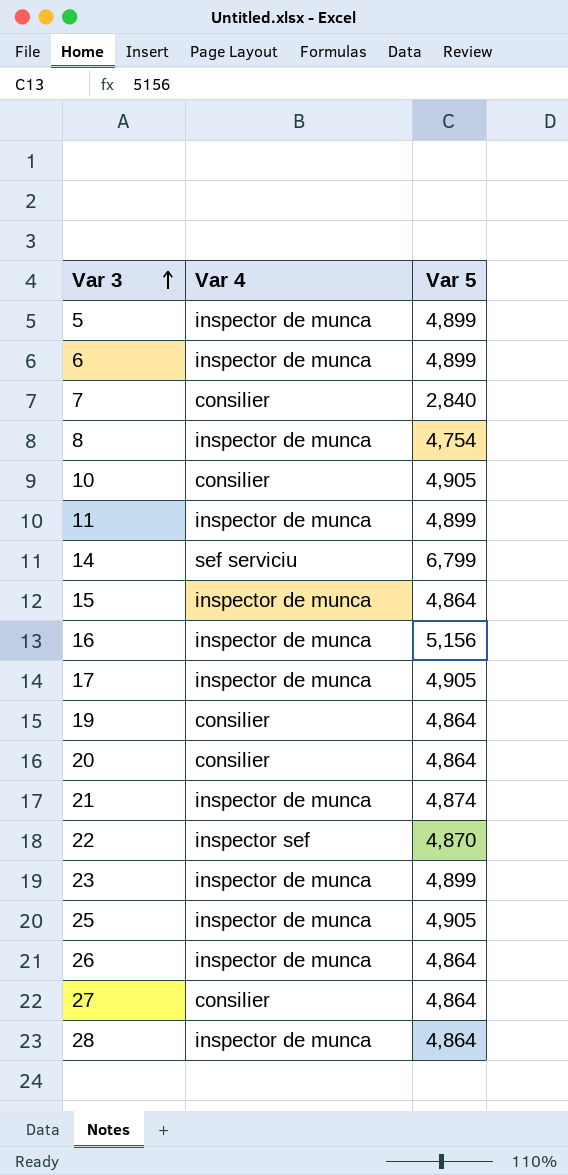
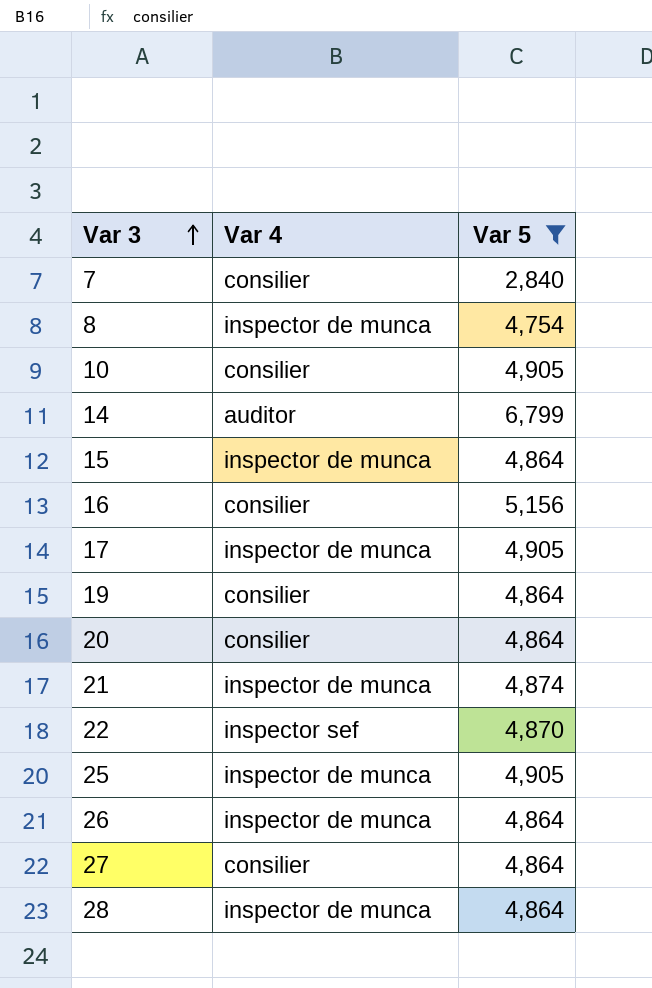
filter: none -> Var 5 != 4,899
14 | Var 4: sef serviciu -> auditor
16 | Var 4: inspector de munca -> consilier

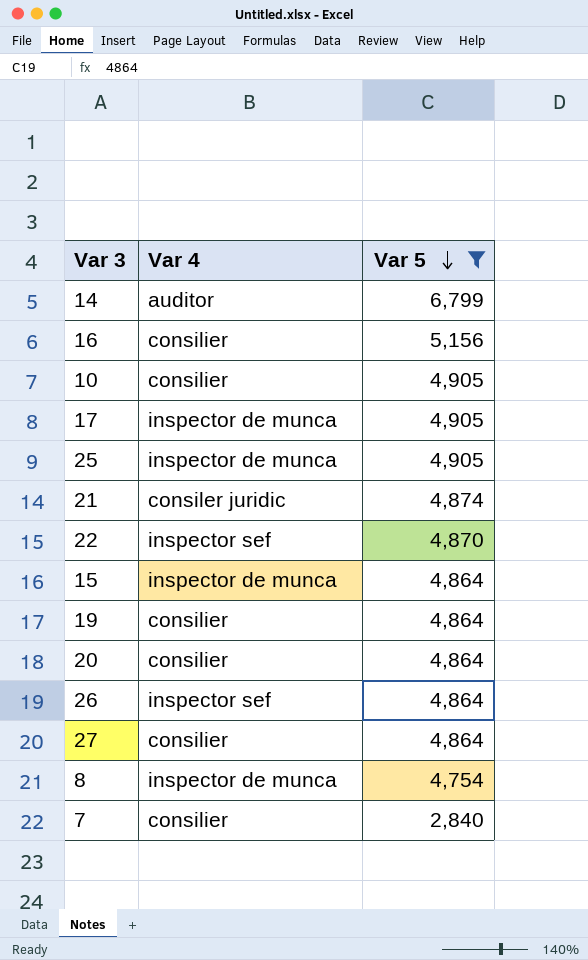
row order: Var 3 ascending -> Var 5 descending
row 28: inspector de munca | 4,864 -> none
21 | Var 4: inspector de munca -> consiler juridic
26 | Var 4: inspector de munca -> inspector sef

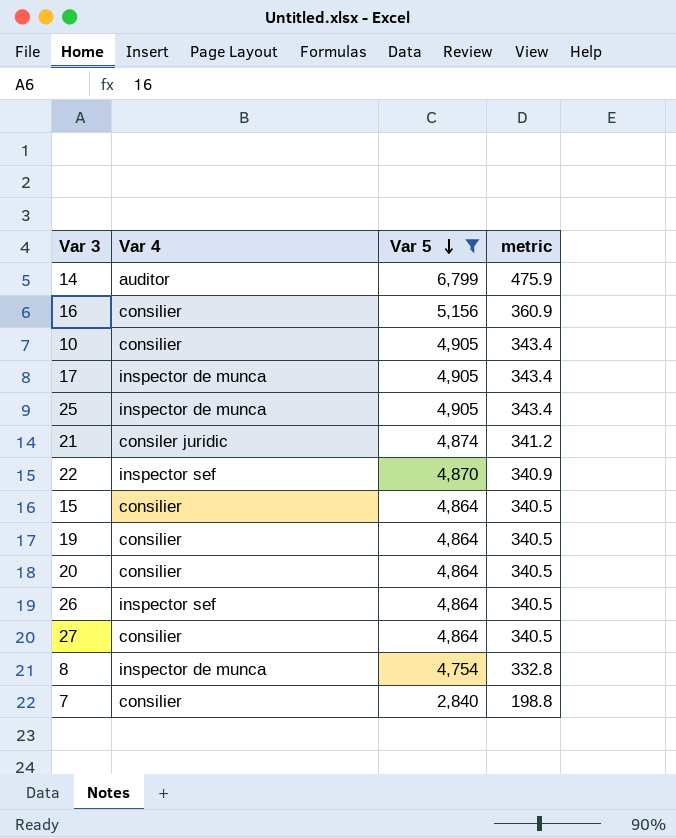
column metric | formula: none -> [Var 5] * 0.07
15 | Var 4: inspector de munca -> consilier

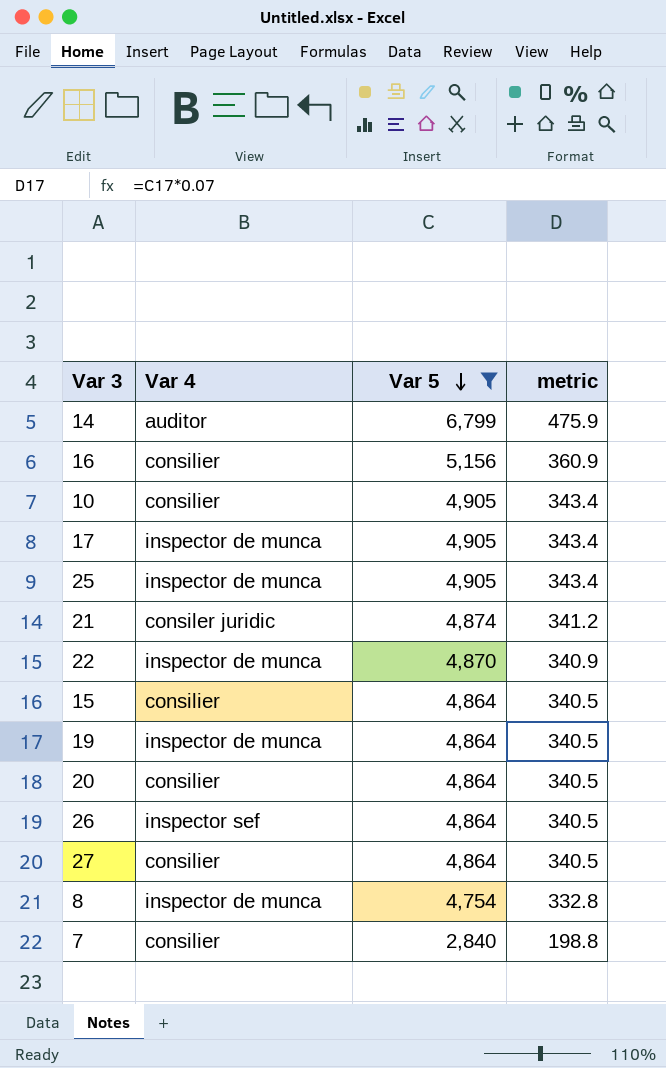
22 | Var 4: inspector sef -> inspector de munca
19 | Var 4: consilier -> inspector de munca

